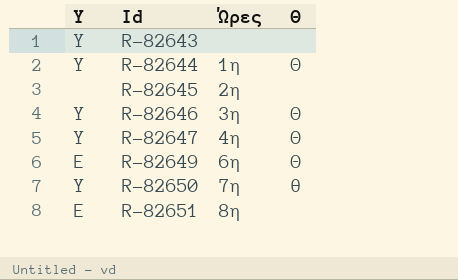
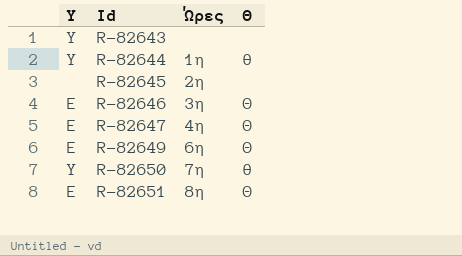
R-82644 | Θ: Θ -> θ
R-82646 | Υ: Υ -> Ε
R-82647 | Υ: Υ -> Ε
R-82651 | Θ: none -> Θ

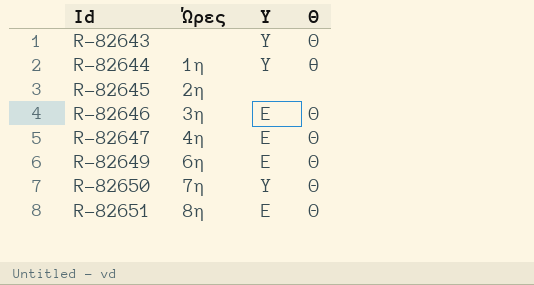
column Υ | position: 1 -> 3
R-82643 | Θ: none -> Θ
R-82650 | Θ: θ -> Θ

